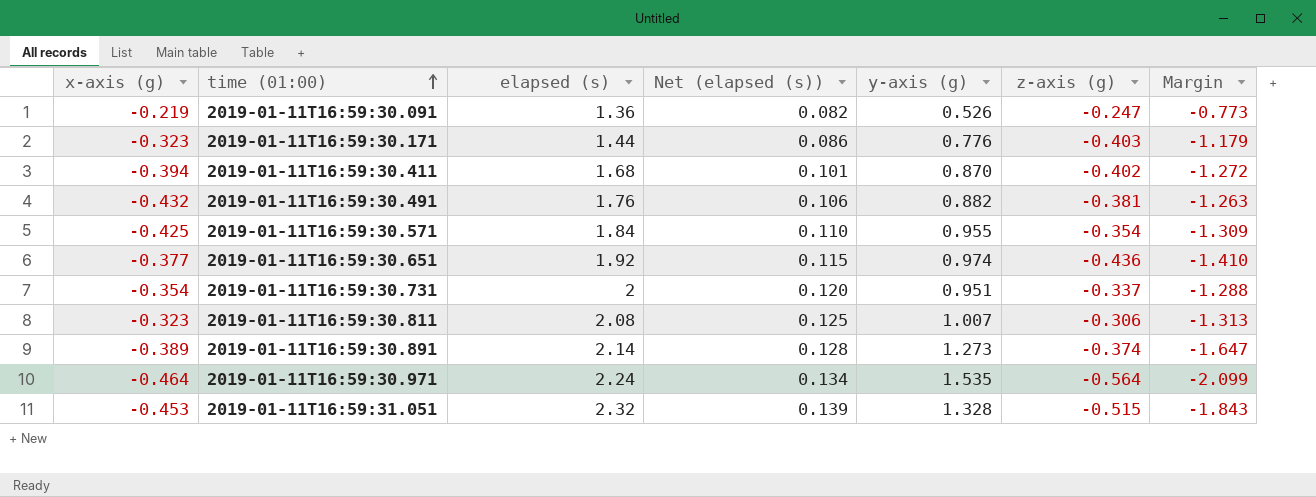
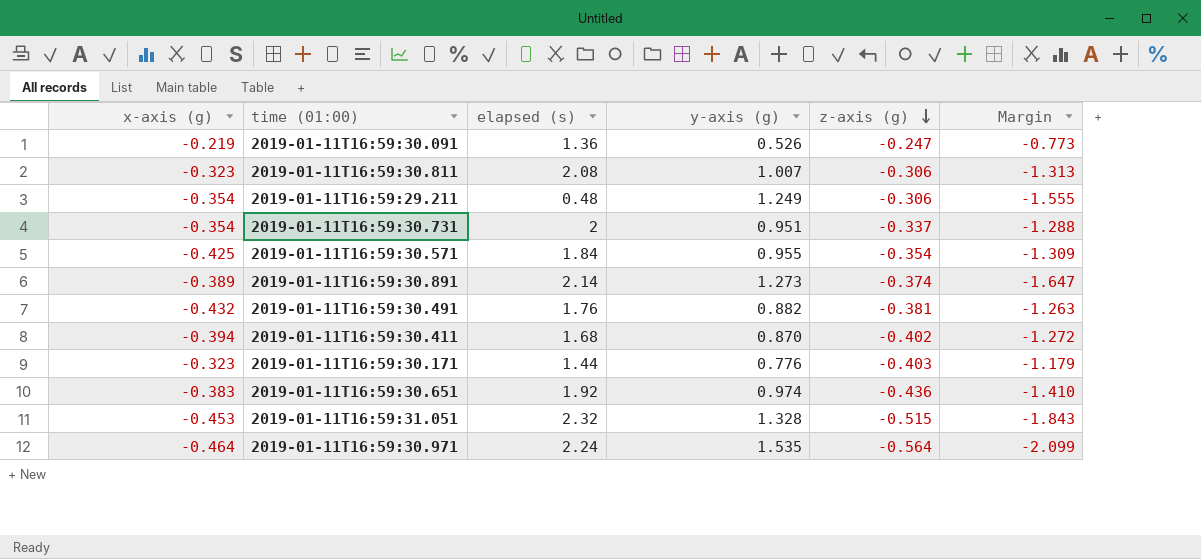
row order: time (01:00) ascending -> z-axis (g) descending
column Net (elapsed (s)) | formula: [elapsed (s)] * 0.06 -> none
row 2019-01-11T16:59:29.211: none -> -0.354 | 0.48 | 1.249 | -0.306 | -1.555
2019-01-11T16:59:30.651 | x-axis (g): -0.377 -> -0.383

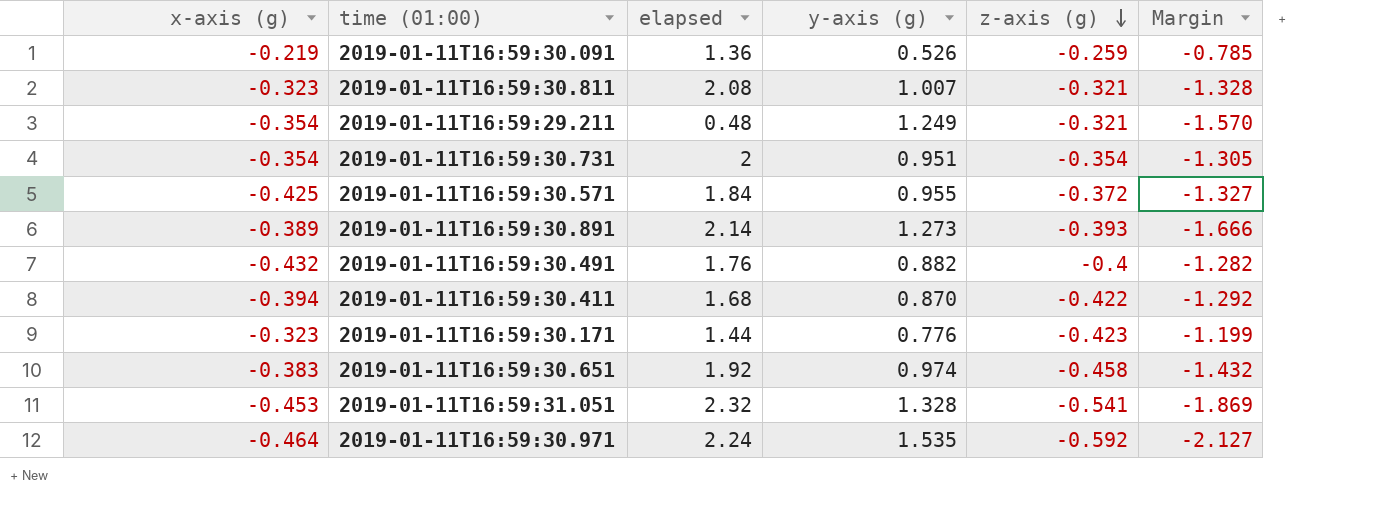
column name: elapsed (s) -> elapsed
2019-01-11T16:59:30.091 | z-axis (g): -0.247 -> -0.259
2019-01-11T16:59:30.091 | Margin: -0.773 -> -0.785
2019-01-11T16:59:30.811 | z-axis (g): -0.306 -> -0.321
2019-01-11T16:59:30.811 | Margin: -1.313 -> -1.328
2019-01-11T16:59:29.211 | z-axis (g): -0.306 -> -0.321
2019-01-11T16:59:29.211 | Margin: -1.555 -> -1.570
2019-01-11T16:59:30.731 | z-axis (g): -0.337 -> -0.354
2019-01-11T16:59:30.731 | Margin: -1.288 -> -1.305
2019-01-11T16:59:30.571 | z-axis (g): -0.354 -> -0.372
2019-01-11T16:59:30.571 | Margin: -1.309 -> -1.327
2019-01-11T16:59:30.891 | z-axis (g): -0.374 -> -0.393
2019-01-11T16:59:30.891 | Margin: -1.647 -> -1.666
2019-01-11T16:59:30.491 | z-axis (g): -0.381 -> -0.4
2019-01-11T16:59:30.491 | Margin: -1.263 -> -1.282
2019-01-11T16:59:30.411 | z-axis (g): -0.402 -> -0.422
2019-01-11T16:59:30.411 | Margin: -1.272 -> -1.292
2019-01-11T16:59:30.171 | z-axis (g): -0.403 -> -0.423
2019-01-11T16:59:30.171 | Margin: -1.179 -> -1.199
2019-01-11T16:59:30.651 | z-axis (g): -0.436 -> -0.458
2019-01-11T16:59:30.651 | Margin: -1.410 -> -1.432
2019-01-11T16:59:31.051 | z-axis (g): -0.515 -> -0.541
2019-01-11T16:59:31.051 | Margin: -1.843 -> -1.869
2019-01-11T16:59:30.971 | z-axis (g): -0.564 -> -0.592
2019-01-11T16:59:30.971 | Margin: -2.099 -> -2.127

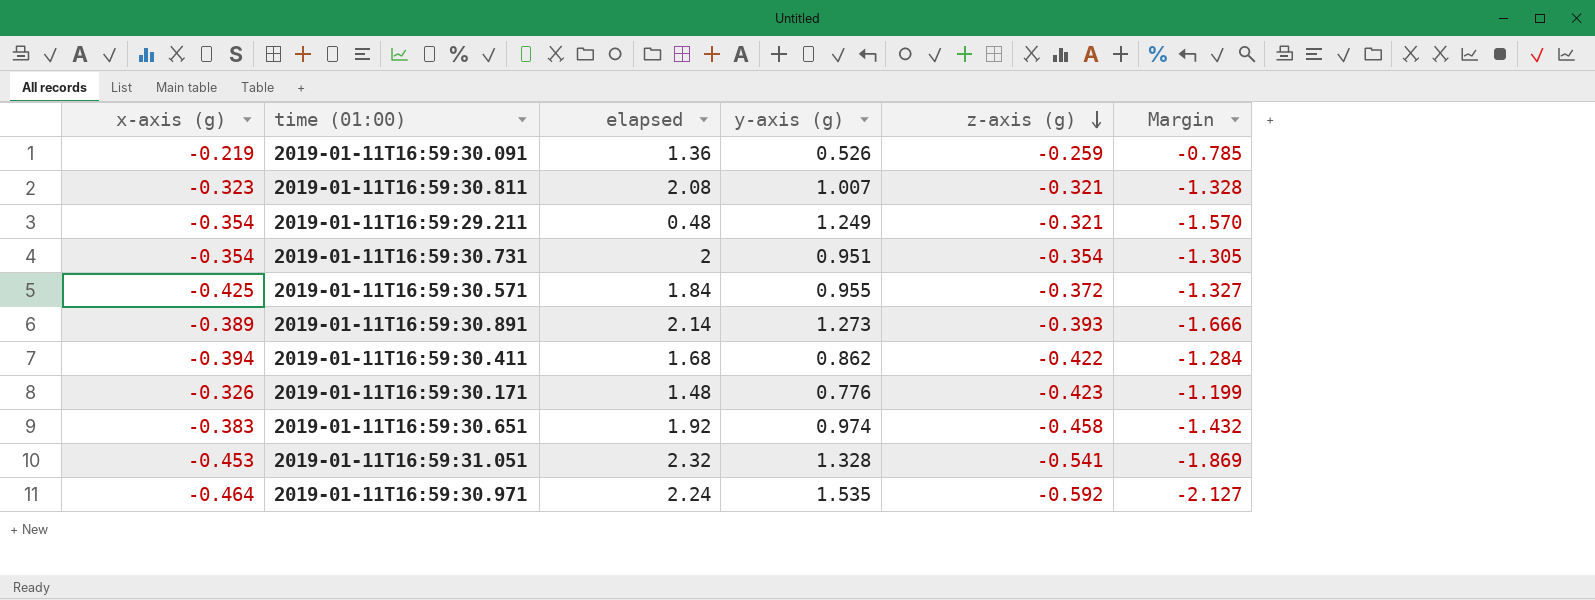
row 2019-01-11T16:59:30.491: -0.432 | 1.76 | 0.882 | -0.4 | -1.282 -> none
2019-01-11T16:59:30.411 | y-axis (g): 0.870 -> 0.862
2019-01-11T16:59:30.411 | Margin: -1.292 -> -1.284
2019-01-11T16:59:30.171 | x-axis (g): -0.323 -> -0.326
2019-01-11T16:59:30.171 | elapsed: 1.44 -> 1.48

